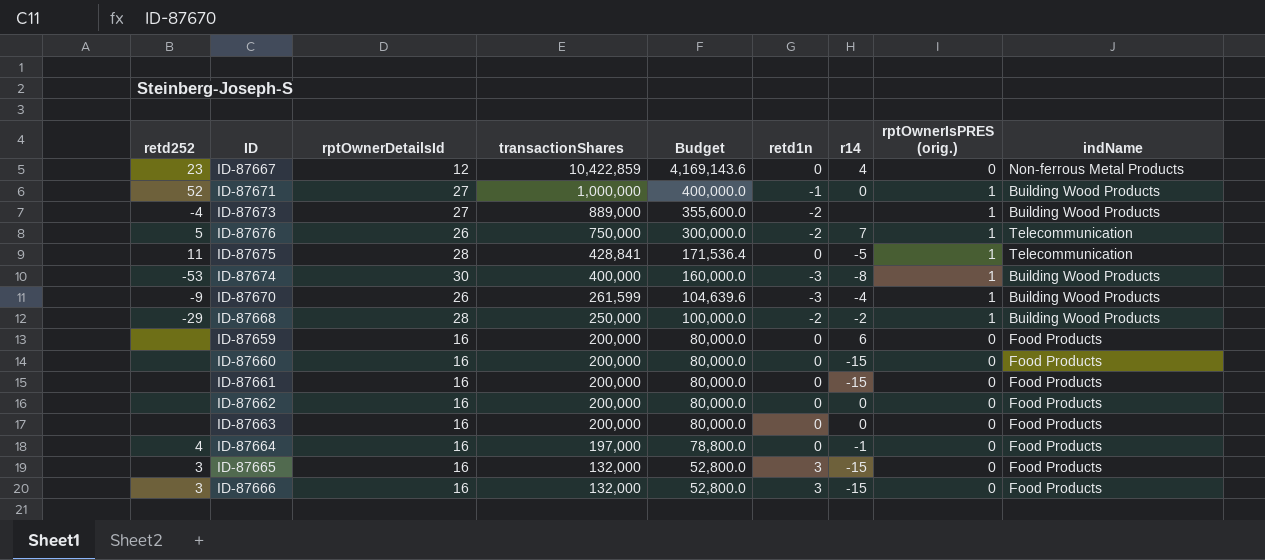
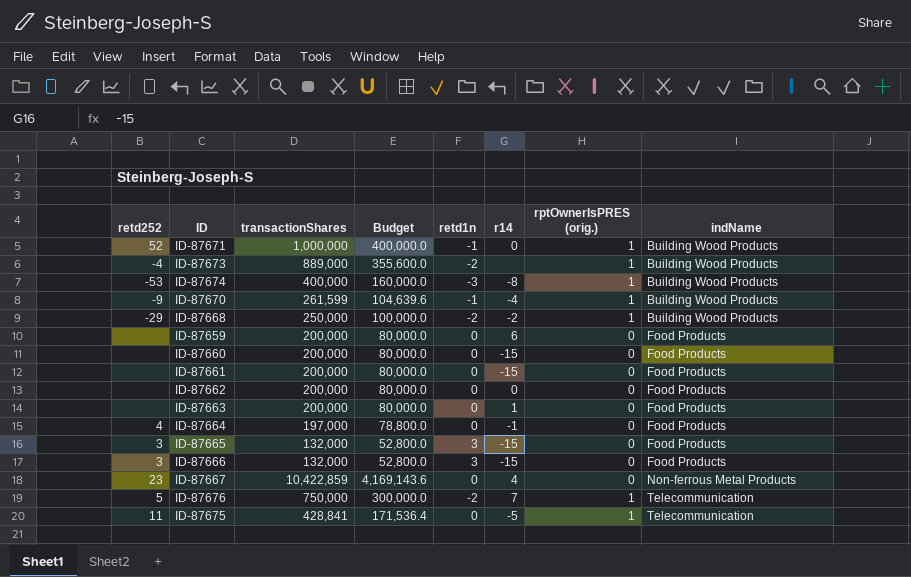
row order: transactionShares descending -> indName ascending
column rptOwnerDetailsId | position: 3 -> none
ID-87670 | retd1n: -3 -> -1
ID-87663 | r14: 0 -> 1

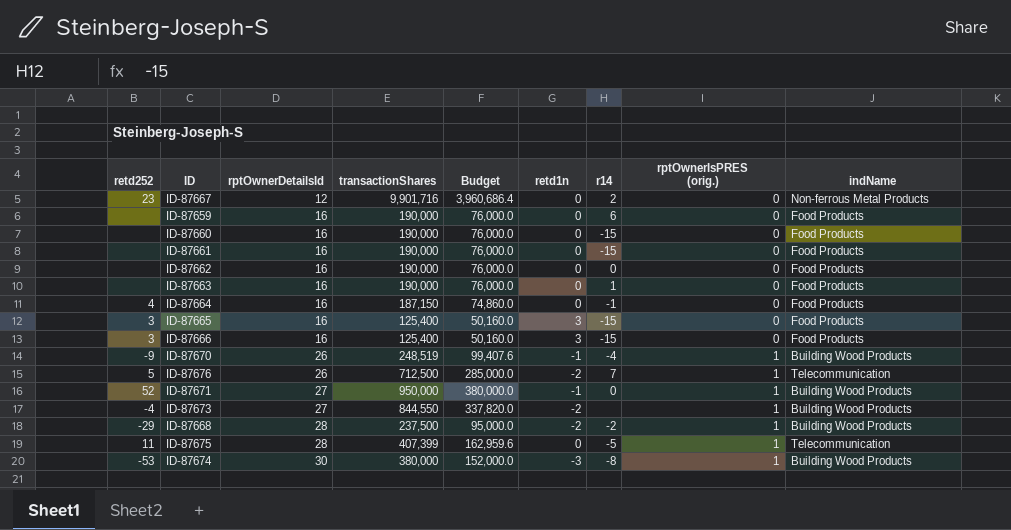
row order: indName ascending -> rptOwnerDetailsId ascending
column rptOwnerDetailsId | position: none -> 3
ID-87667 | transactionShares: 10,422,859 -> 9,901,716
ID-87667 | Budget: 4,169,143.6 -> 3,960,686.4
ID-87667 | r14: 4 -> 2
ID-87659 | transactionShares: 200,000 -> 190,000
ID-87659 | Budget: 80,000.0 -> 76,000.0
ID-87660 | transactionShares: 200,000 -> 190,000
ID-87660 | Budget: 80,000.0 -> 76,000.0
ID-87661 | transactionShares: 200,000 -> 190,000
ID-87661 | Budget: 80,000.0 -> 76,000.0
ID-87662 | transactionShares: 200,000 -> 190,000
ID-87662 | Budget: 80,000.0 -> 76,000.0
ID-87663 | transactionShares: 200,000 -> 190,000
ID-87663 | Budget: 80,000.0 -> 76,000.0
ID-87664 | transactionShares: 197,000 -> 187,150
ID-87664 | Budget: 78,800.0 -> 74,860.0
ID-87665 | transactionShares: 132,000 -> 125,400
ID-87665 | Budget: 52,800.0 -> 50,160.0
ID-87666 | transactionShares: 132,000 -> 125,400
ID-87666 | Budget: 52,800.0 -> 50,160.0
ID-87670 | transactionShares: 261,599 -> 248,519
ID-87670 | Budget: 104,639.6 -> 99,407.6
ID-87676 | transactionShares: 750,000 -> 712,500
ID-87676 | Budget: 300,000.0 -> 285,000.0
ID-87671 | transactionShares: 1,000,000 -> 950,000
ID-87671 | Budget: 400,000.0 -> 380,000.0
ID-87673 | transactionShares: 889,000 -> 844,550
ID-87673 | Budget: 355,600.0 -> 337,820.0
ID-87668 | transactionShares: 250,000 -> 237,500
ID-87668 | Budget: 100,000.0 -> 95,000.0
ID-87675 | transactionShares: 428,841 -> 407,399
ID-87675 | Budget: 171,536.4 -> 162,959.6
ID-87674 | transactionShares: 400,000 -> 380,000
ID-87674 | Budget: 160,000.0 -> 152,000.0

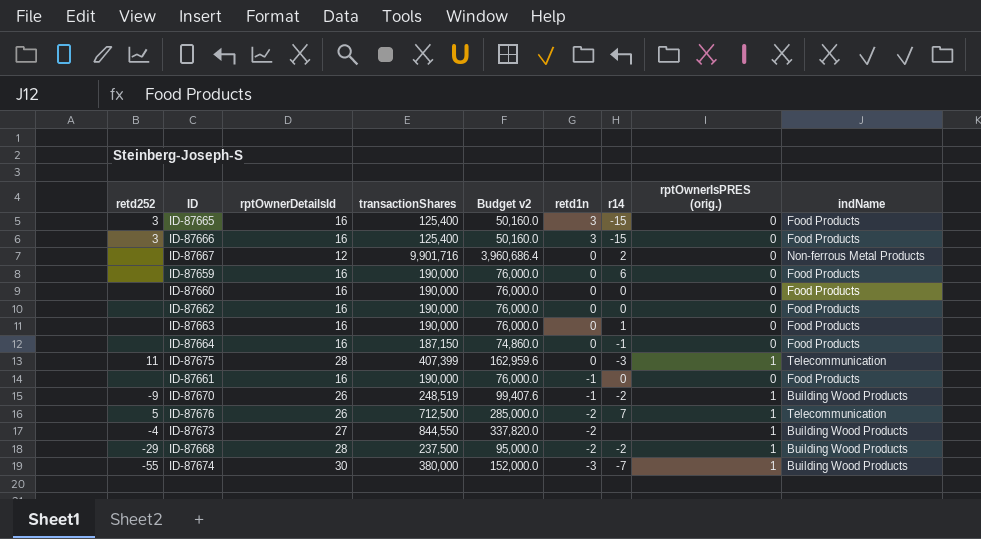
row order: rptOwnerDetailsId ascending -> retd1n descending
column name: Budget -> Budget v2
row ID-87671: 52 | 27 | 950,000 | 380,000.0 | -1 | 0 | 1 | Building Wood Products -> none
ID-87667 | retd252: 23 -> none
ID-87660 | r14: -15 -> 0
ID-87664 | retd252: 4 -> none
ID-87675 | r14: -5 -> -3
ID-87661 | retd1n: 0 -> -1
ID-87661 | r14: -15 -> 0
ID-87670 | r14: -4 -> -2
ID-87674 | retd252: -53 -> -55
ID-87674 | r14: -8 -> -7

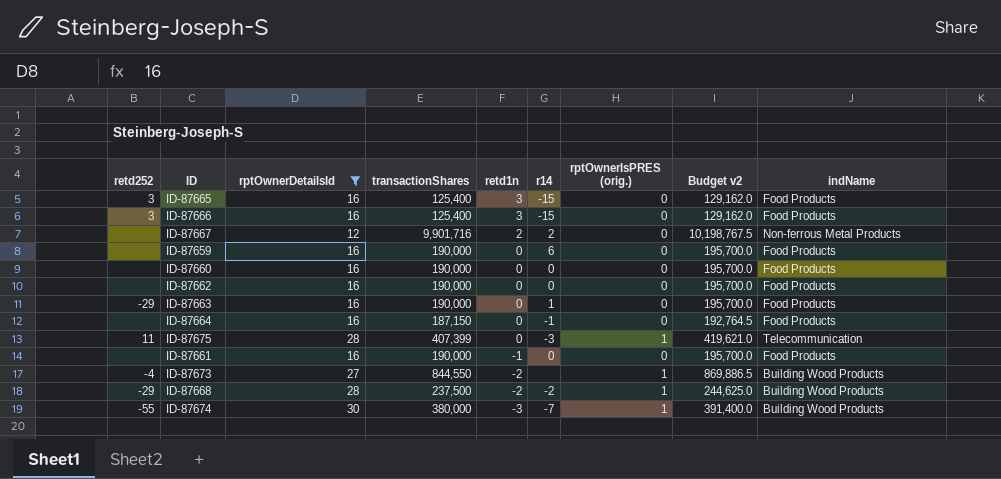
filter: none -> rptOwnerDetailsId != 26
column Budget v2 | formula: [transactionShares] * 0.4 -> [transactionShares] * 1.03
column Budget v2 | position: 5 -> 8
ID-87667 | retd1n: 0 -> 2
ID-87663 | retd252: none -> -29

